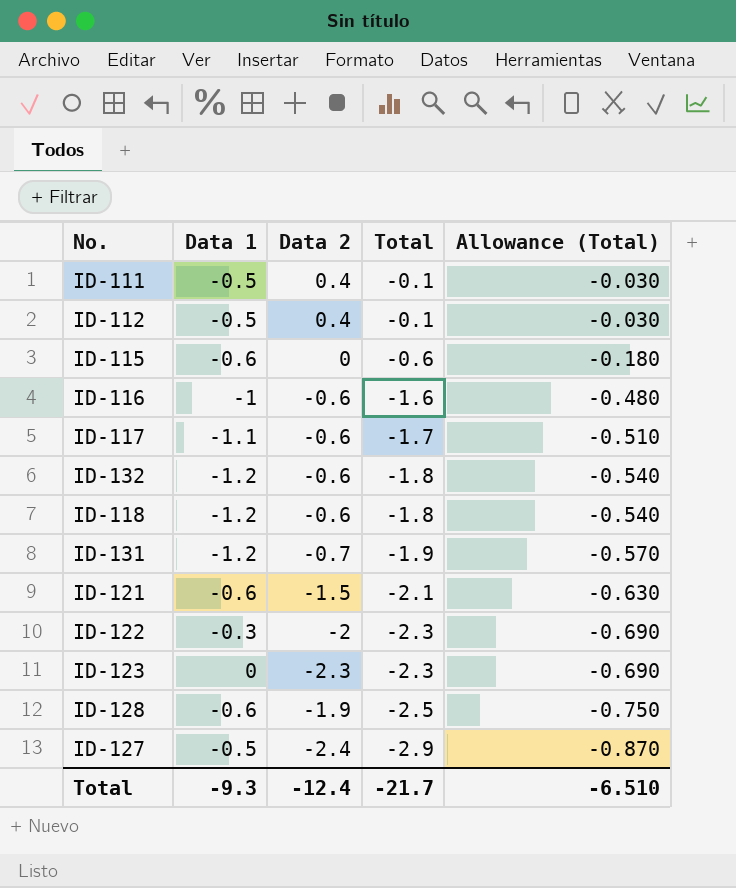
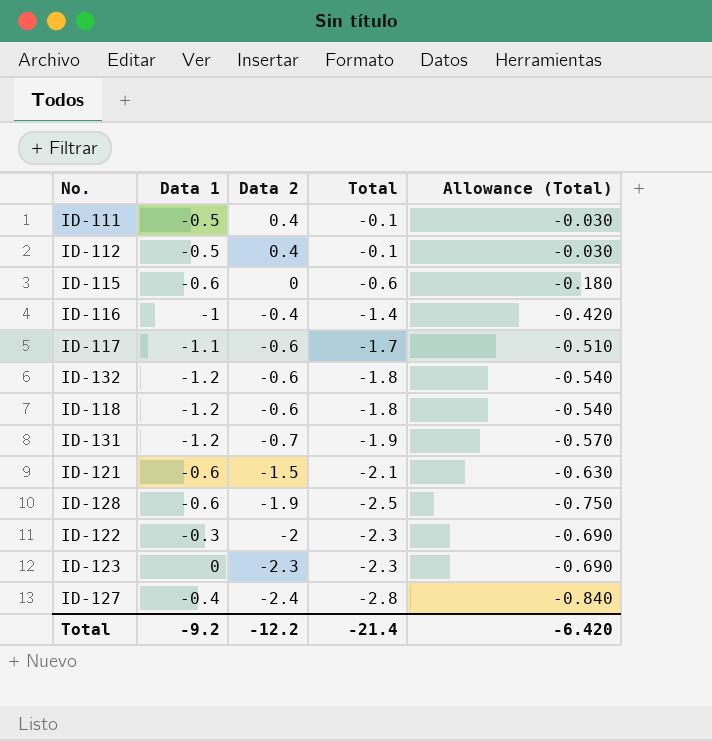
row order: Total descending -> Data 2 descending
ID-116 | Data 2: -0.6 -> -0.4
ID-116 | Total: -1.6 -> -1.4
ID-116 | Allowance (Total): -0.480 -> -0.420
ID-127 | Data 1: -0.5 -> -0.4
ID-127 | Total: -2.9 -> -2.8
ID-127 | Allowance (Total): -0.870 -> -0.840
Total | Data 1: -9.3 -> -9.2
Total | Data 2: -12.4 -> -12.2
Total | Total: -21.7 -> -21.4
Total | Allowance (Total): -6.510 -> -6.420

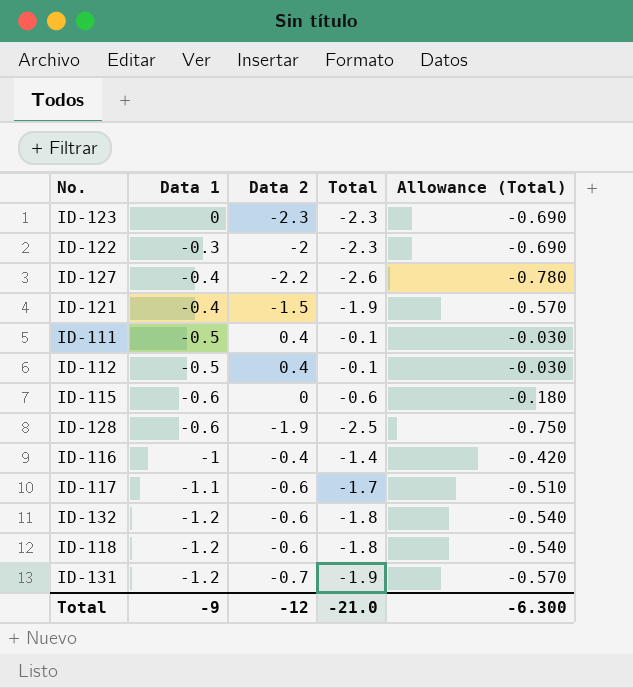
row order: Data 2 descending -> Data 1 descending
ID-127 | Data 2: -2.4 -> -2.2
ID-127 | Total: -2.8 -> -2.6
ID-127 | Allowance (Total): -0.840 -> -0.780
ID-121 | Data 1: -0.6 -> -0.4
ID-121 | Total: -2.1 -> -1.9
ID-121 | Allowance (Total): -0.630 -> -0.570
Total | Data 1: -9.2 -> -9
Total | Data 2: -12.2 -> -12
Total | Total: -21.4 -> -21.0
Total | Allowance (Total): -6.420 -> -6.300

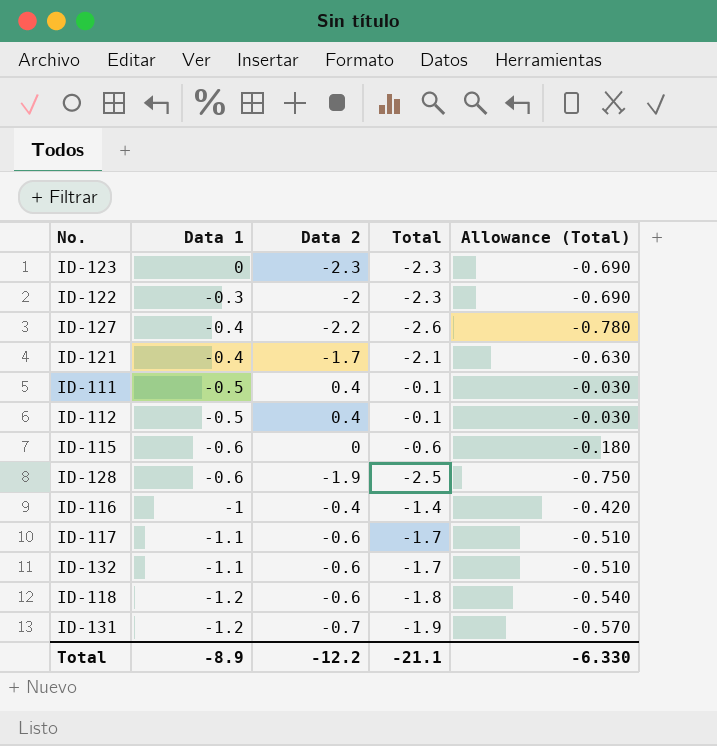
ID-121 | Data 2: -1.5 -> -1.7
ID-121 | Total: -1.9 -> -2.1
ID-121 | Allowance (Total): -0.570 -> -0.630
ID-132 | Data 1: -1.2 -> -1.1
ID-132 | Total: -1.8 -> -1.7
ID-132 | Allowance (Total): -0.540 -> -0.510
Total | Data 1: -9 -> -8.9
Total | Data 2: -12 -> -12.2
Total | Total: -21.0 -> -21.1
Total | Allowance (Total): -6.300 -> -6.330

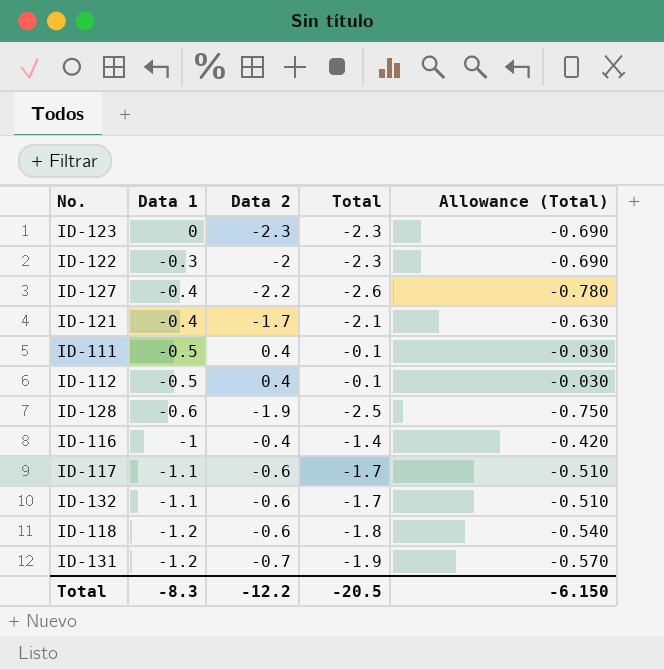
row ID-115: -0.6 | 0 | -0.6 | -0.180 -> none
Total | Data 1: -8.9 -> -8.3
Total | Total: -21.1 -> -20.5
Total | Allowance (Total): -6.330 -> -6.150

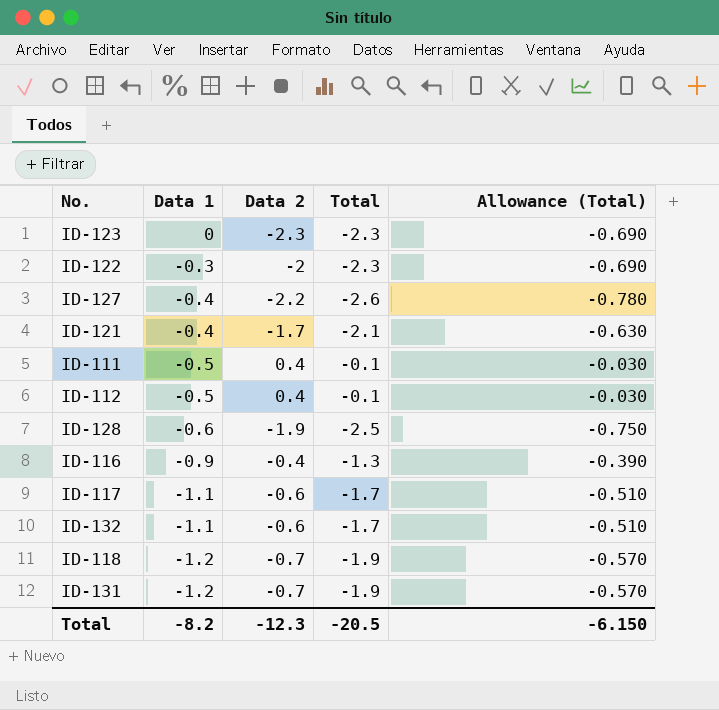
ID-116 | Data 1: -1 -> -0.9
ID-116 | Total: -1.4 -> -1.3
ID-116 | Allowance (Total): -0.420 -> -0.390
ID-118 | Data 2: -0.6 -> -0.7
ID-118 | Total: -1.8 -> -1.9
ID-118 | Allowance (Total): -0.540 -> -0.570
Total | Data 1: -8.3 -> -8.2
Total | Data 2: -12.2 -> -12.3

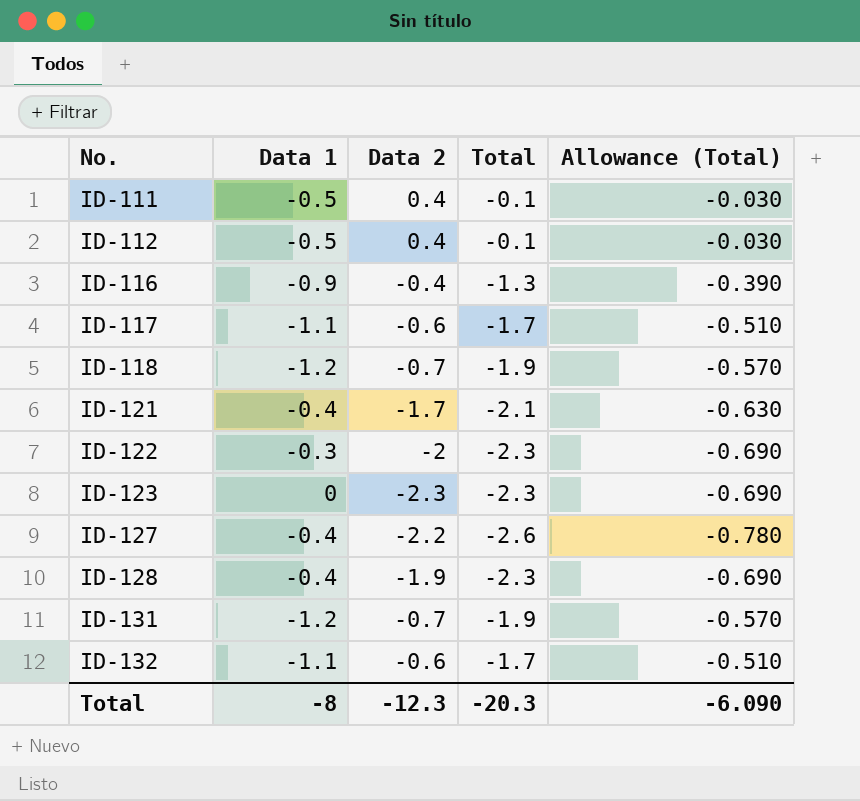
row order: Data 1 descending -> No. ascending
ID-128 | Data 1: -0.6 -> -0.4
ID-128 | Total: -2.5 -> -2.3
ID-128 | Allowance (Total): -0.750 -> -0.690
Total | Data 1: -8.2 -> -8
Total | Total: -20.5 -> -20.3
Total | Allowance (Total): -6.150 -> -6.090

